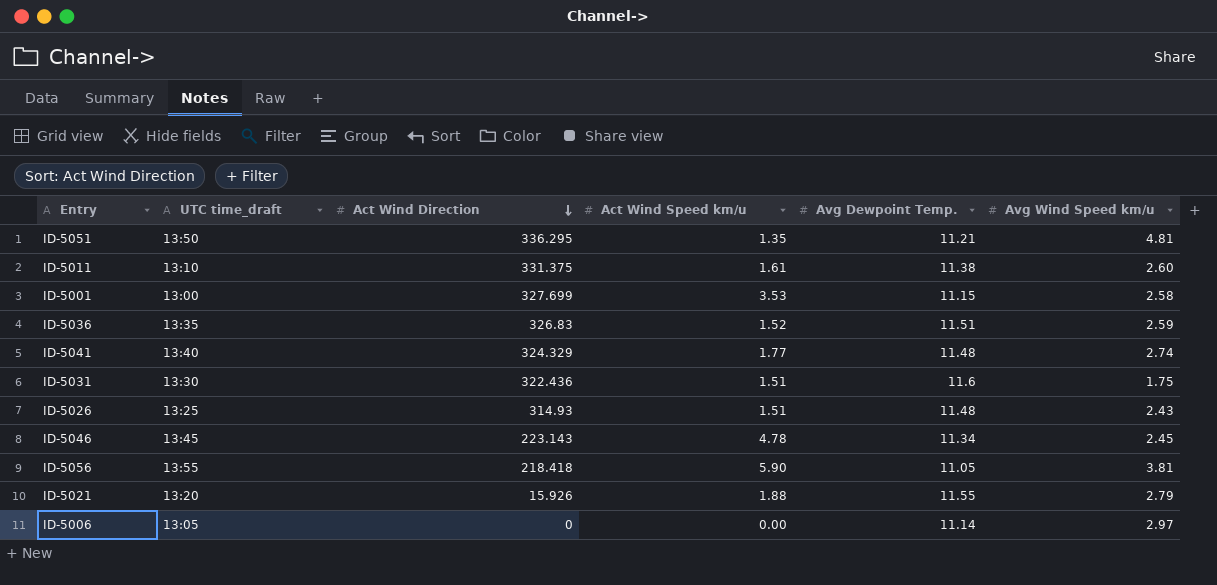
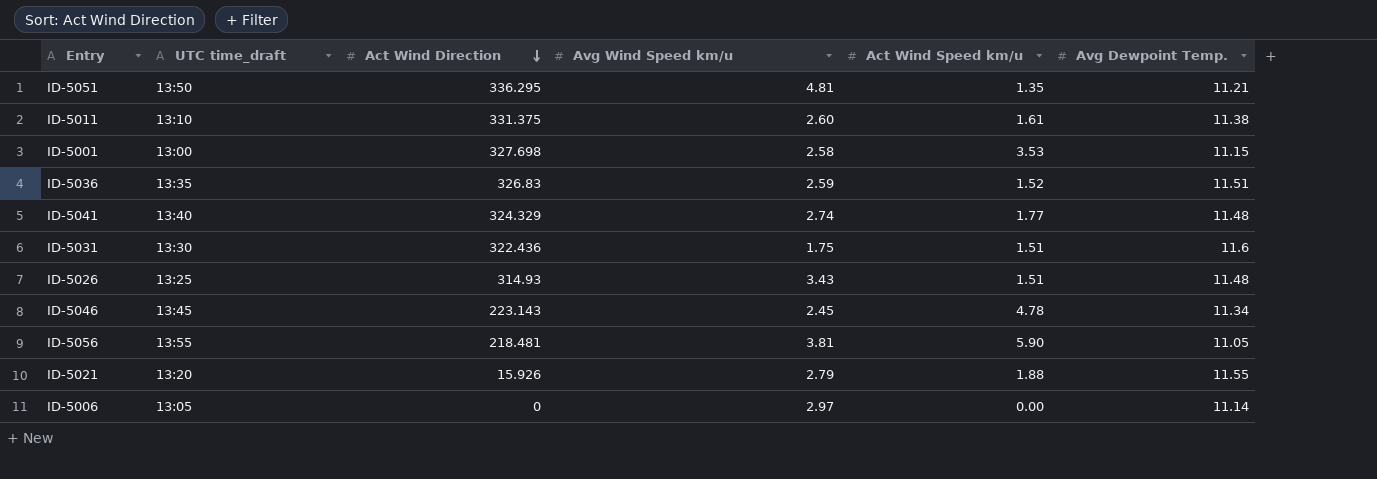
column Avg Wind Speed km/u | position: 6 -> 4
ID-5001 | Act Wind Direction: 327.699 -> 327.698
ID-5026 | Avg Wind Speed km/u: 2.43 -> 3.43
ID-5056 | Act Wind Direction: 218.418 -> 218.481

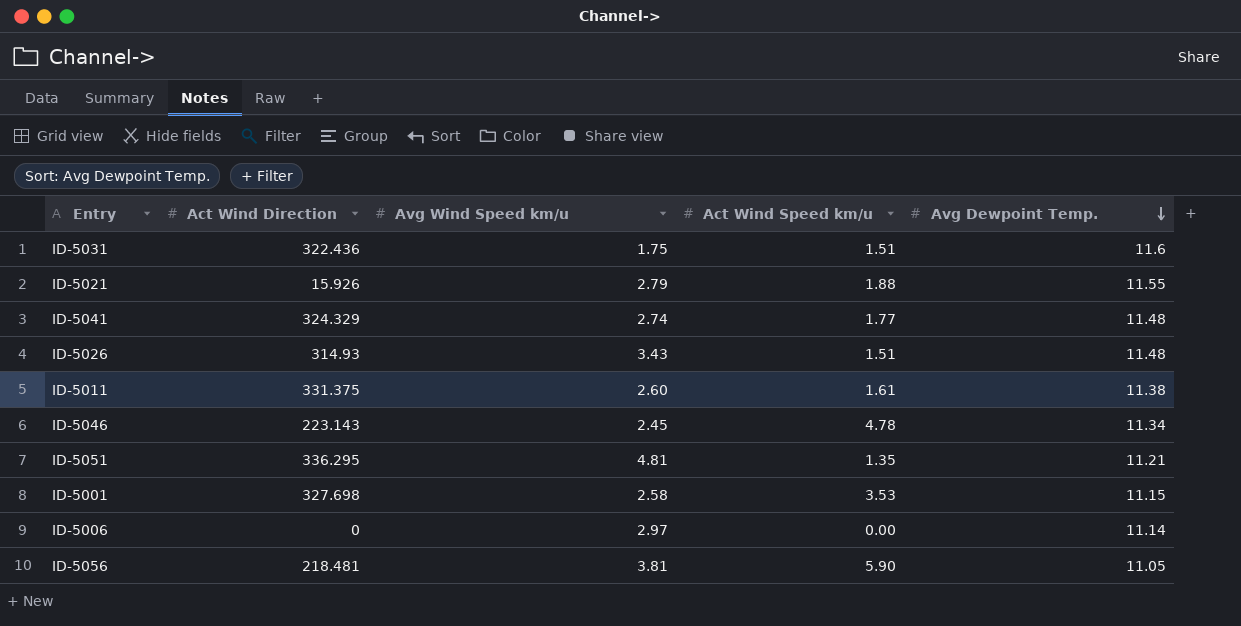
row order: Act Wind Direction descending -> Avg Dewpoint Temp. descending
column UTC time_draft | position: 2 -> none
row ID-5036: 13:35 | 326.83 | 2.59 | 1.52 | 11.51 -> none

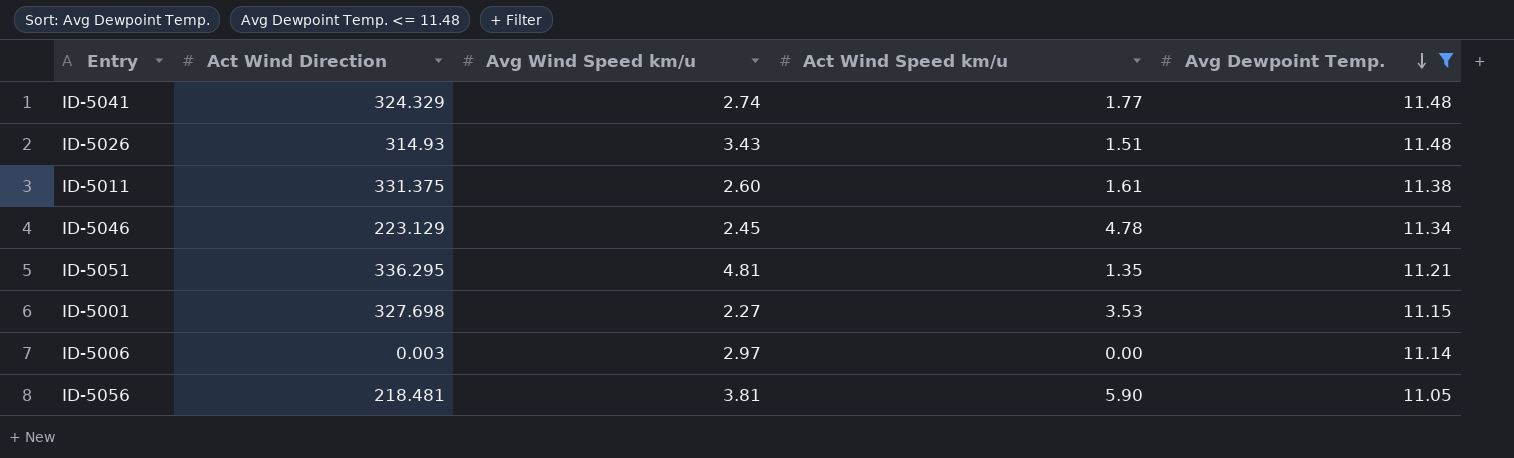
filter: none -> Avg Dewpoint Temp. <= 11.48
ID-5046 | Act Wind Direction: 223.143 -> 223.129
ID-5001 | Avg Wind Speed km/u: 2.58 -> 2.27
ID-5006 | Act Wind Direction: 0 -> 0.003

